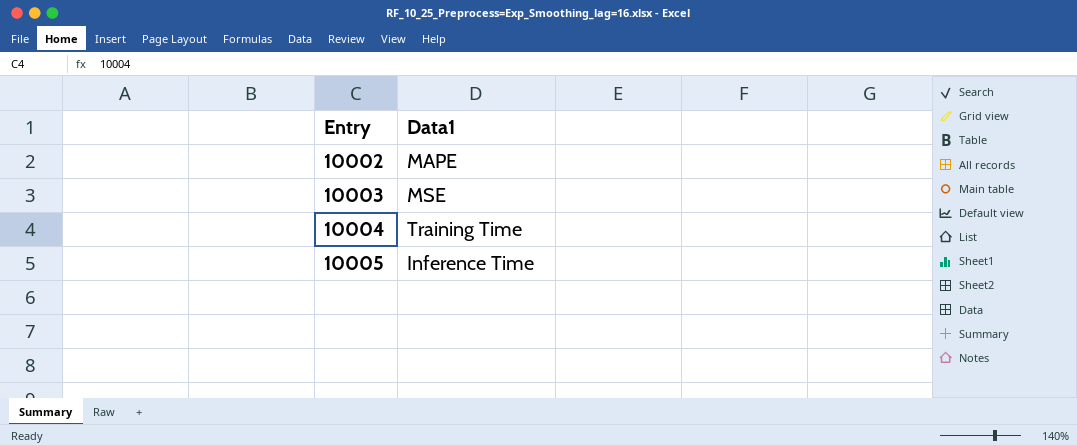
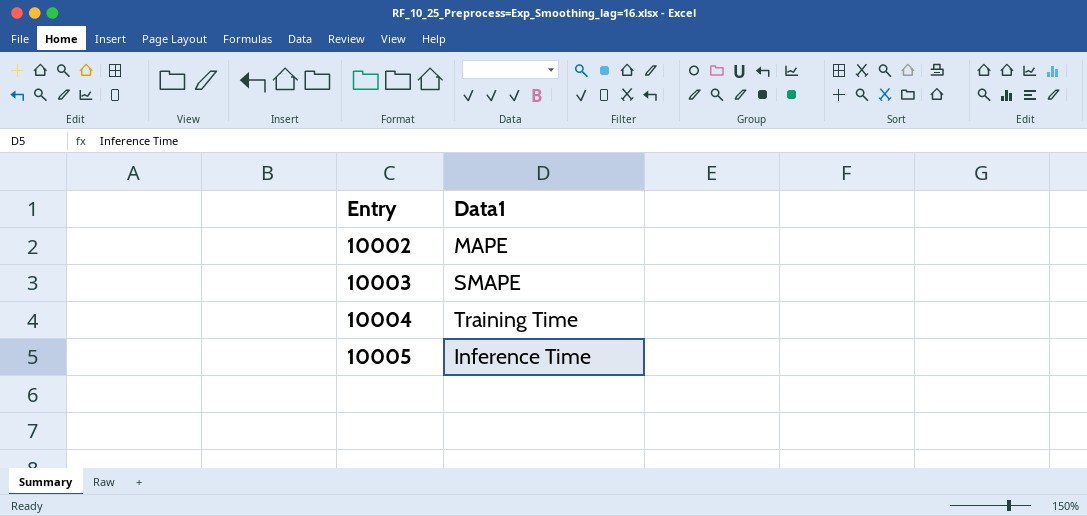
10003 | Data1: MSE -> SMAPE

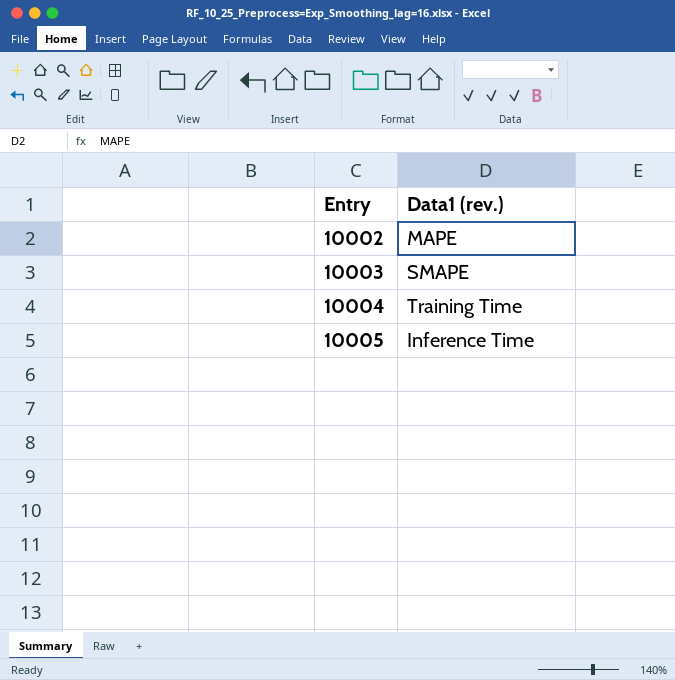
column name: Data1 -> Data1 (rev.)

